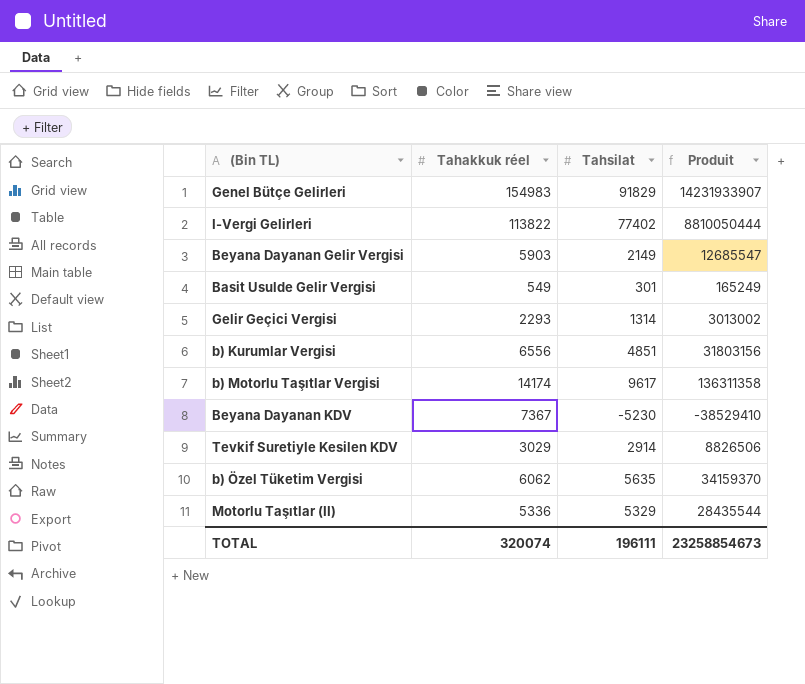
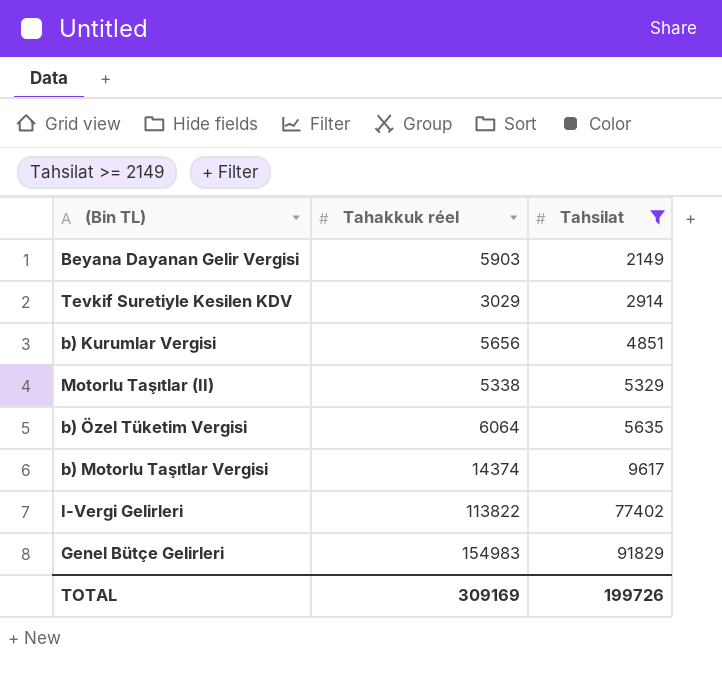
filter: none -> Tahsilat >= 2149
row order: none -> Tahsilat ascending
column Produit | formula: [Tahakkuk réel] * [Tahsilat] -> none
b) Kurumlar Vergisi | Tahakkuk réel: 6556 -> 5656
Motorlu Taşıtlar (II) | Tahakkuk réel: 5336 -> 5338
b) Özel Tüketim Vergisi | Tahakkuk réel: 6062 -> 6064
b) Motorlu Taşıtlar Vergisi | Tahakkuk réel: 14174 -> 14374
TOTAL | Tahakkuk réel: 320074 -> 309169
TOTAL | Tahsilat: 196111 -> 199726

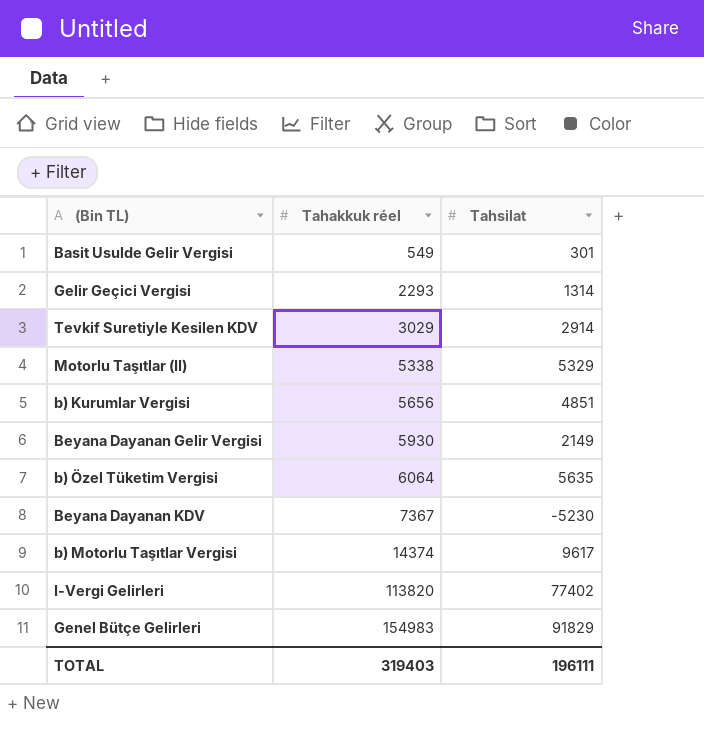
filter: Tahsilat >= 2149 -> none
row order: Tahsilat ascending -> Tahakkuk réel ascending
Beyana Dayanan Gelir Vergisi | Tahakkuk réel: 5903 -> 5930
I-Vergi Gelirleri | Tahakkuk réel: 113822 -> 113820
TOTAL | Tahakkuk réel: 309169 -> 319403
TOTAL | Tahsilat: 199726 -> 196111

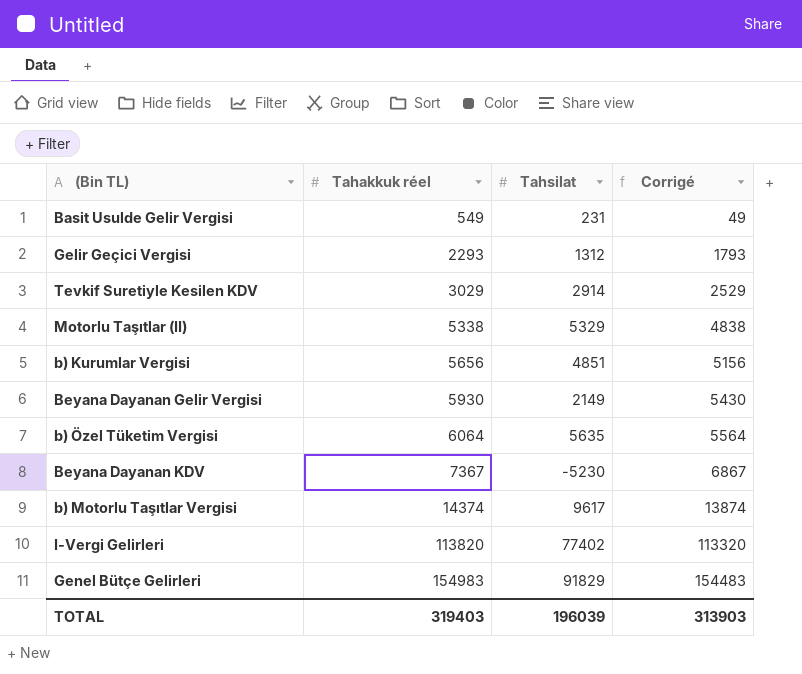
column Corrigé | formula: none -> [Tahakkuk réel] - 500
Basit Usulde Gelir Vergisi | Tahsilat: 301 -> 231
Gelir Geçici Vergisi | Tahsilat: 1314 -> 1312
TOTAL | Tahsilat: 196111 -> 196039

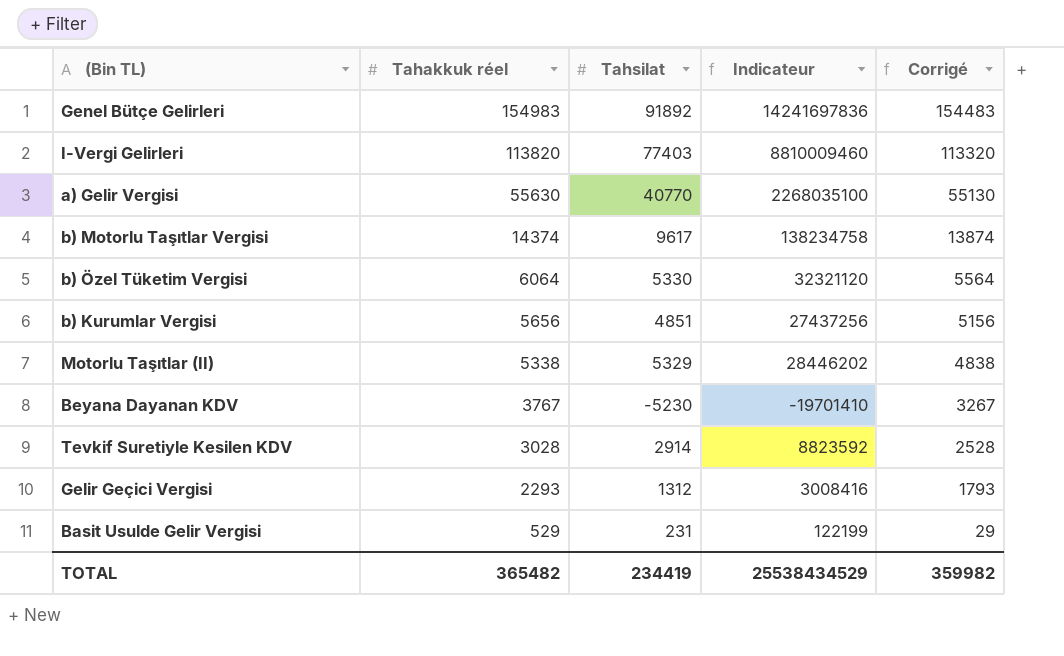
row order: Tahakkuk réel ascending -> Tahakkuk réel descending
column Indicateur | formula: none -> [Tahakkuk réel] * [Tahsilat]
row Beyana Dayanan Gelir Vergisi: 5930 | 2149 | 5430 -> none
Genel Bütçe Gelirleri | Tahsilat: 91829 -> 91892
I-Vergi Gelirleri | Tahsilat: 77402 -> 77403
row a) Gelir Vergisi: none -> 55630 | 40770 | 2268035100 | 55130
b) Özel Tüketim Vergisi | Tahsilat: 5635 -> 5330
Beyana Dayanan KDV | Tahakkuk réel: 7367 -> 3767
Beyana Dayanan KDV | Corrigé: 6867 -> 3267
Tevkif Suretiyle Kesilen KDV | Tahakkuk réel: 3029 -> 3028
Tevkif Suretiyle Kesilen KDV | Corrigé: 2529 -> 2528
Basit Usulde Gelir Vergisi | Tahakkuk réel: 549 -> 529
Basit Usulde Gelir Vergisi | Corrigé: 49 -> 29
TOTAL | Tahakkuk réel: 319403 -> 365482
TOTAL | Tahsilat: 196039 -> 234419
TOTAL | Corrigé: 313903 -> 359982

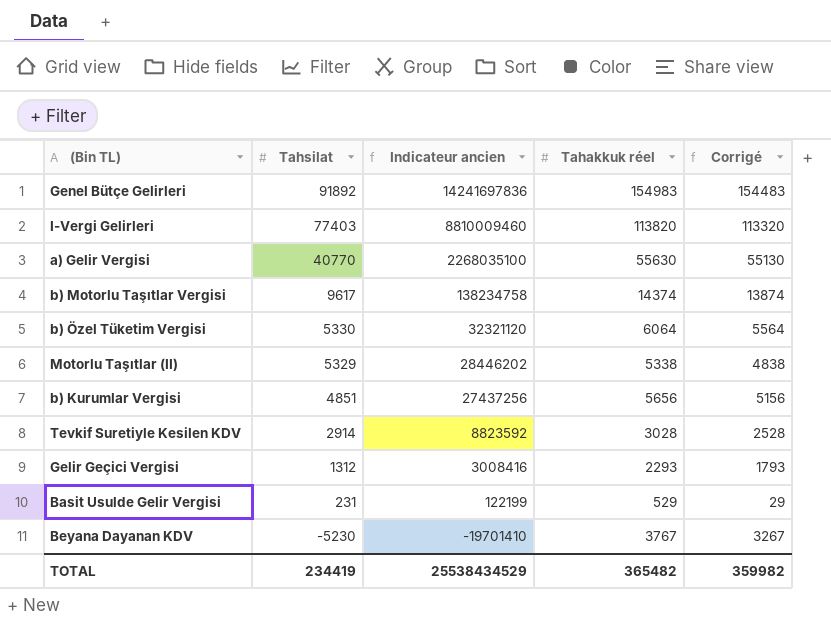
row order: Tahakkuk réel descending -> Tahsilat descending
column name: Indicateur -> Indicateur ancien
column Tahakkuk réel | position: 2 -> 4

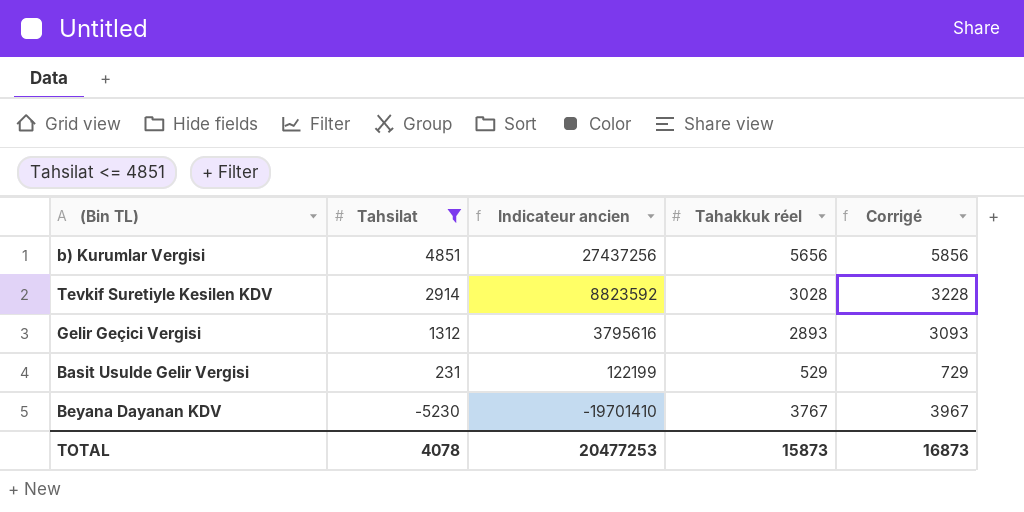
filter: none -> Tahsilat <= 4851
column Corrigé | formula: [Tahakkuk réel] - 500 -> [Tahakkuk réel] + 200
Gelir Geçici Vergisi | Indicateur ancien: 3008416 -> 3795616
Gelir Geçici Vergisi | Tahakkuk réel: 2293 -> 2893
TOTAL | Tahsilat: 234419 -> 4078
TOTAL | Indicateur ancien: 25538434529 -> 20477253
TOTAL | Tahakkuk réel: 365482 -> 15873
TOTAL | Corrigé: 359982 -> 16873

